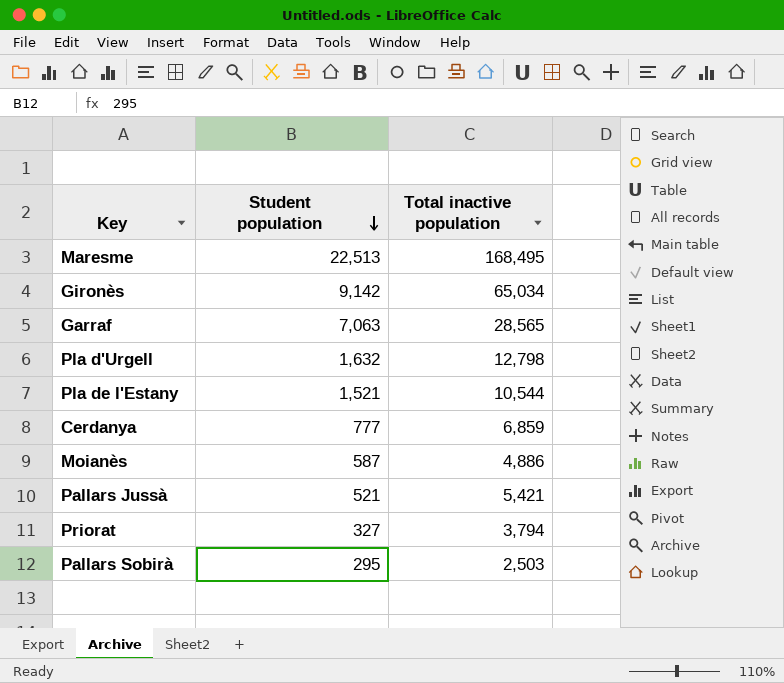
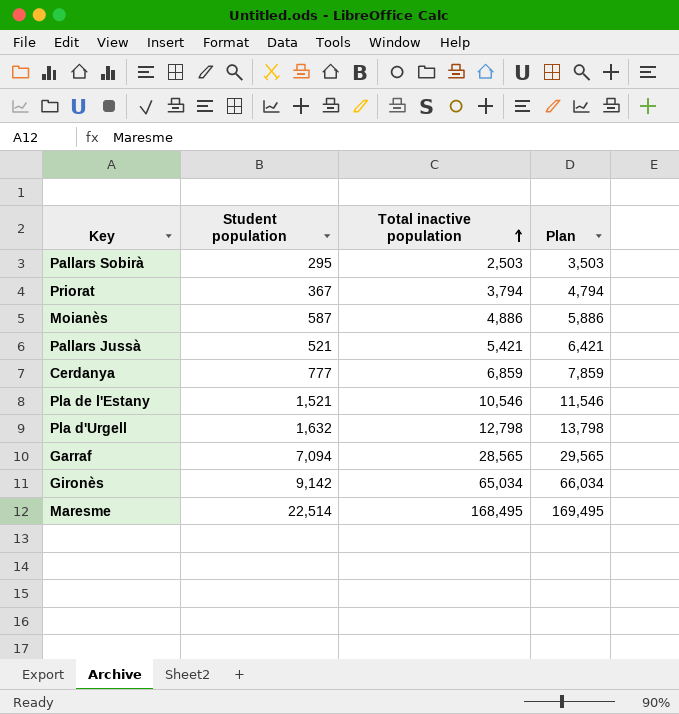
row order: Student population descending -> Total inactive population ascending
column Plan | formula: none -> [Total inactive population] + 1000
Priorat | Student population: 327 -> 367
Pla de l'Estany | Total inactive population: 10,544 -> 10,546
Garraf | Student population: 7,063 -> 7,094
Maresme | Student population: 22,513 -> 22,514

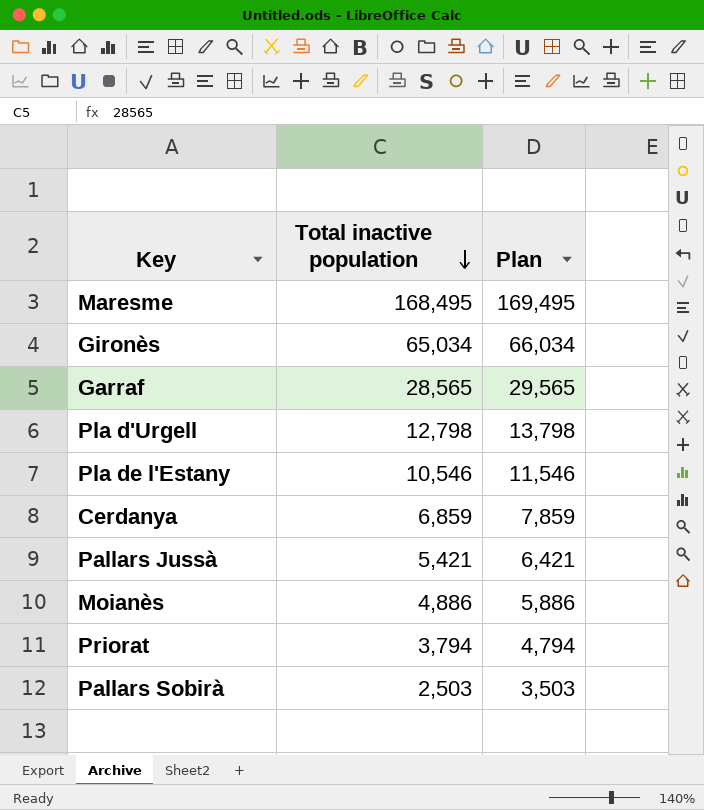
row order: Total inactive population ascending -> Total inactive population descending
column Student population | position: 2 -> none

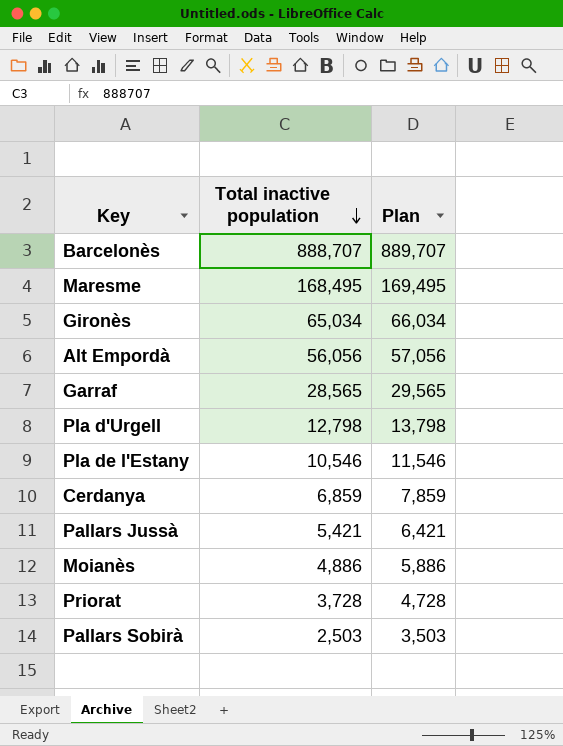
row Barcelonès: none -> 888,707 | 889,707
row Alt Empordà: none -> 56,056 | 57,056
Priorat | Total inactive population: 3,794 -> 3,728
Priorat | Plan: 4,794 -> 4,728

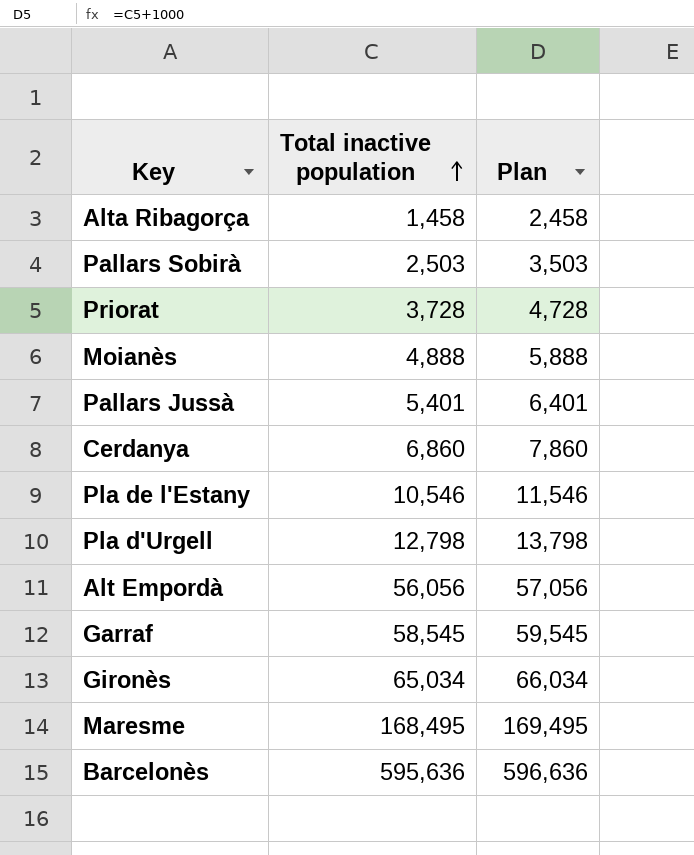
row order: Total inactive population descending -> Total inactive population ascending
row Alta Ribagorça: none -> 1,458 | 2,458
Moianès | Total inactive population: 4,886 -> 4,888
Moianès | Plan: 5,886 -> 5,888
Pallars Jussà | Total inactive population: 5,421 -> 5,401
Pallars Jussà | Plan: 6,421 -> 6,401
Cerdanya | Total inactive population: 6,859 -> 6,860
Cerdanya | Plan: 7,859 -> 7,860
Garraf | Total inactive population: 28,565 -> 58,545
Garraf | Plan: 29,565 -> 59,545
Barcelonès | Total inactive population: 888,707 -> 595,636
Barcelonès | Plan: 889,707 -> 596,636

